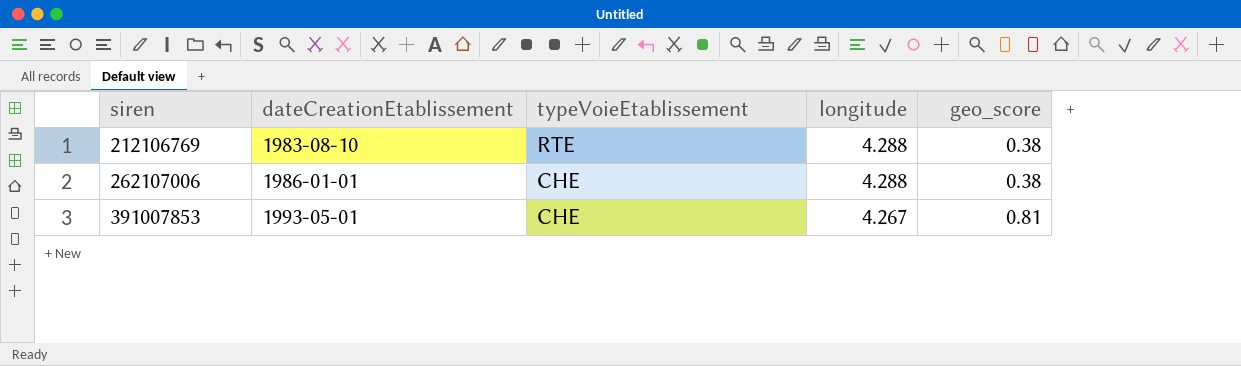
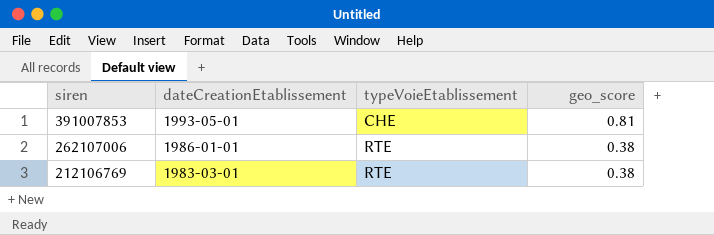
row order: siren ascending -> siren descending
column longitude | position: 4 -> none
262107006 | typeVoieEtablissement: CHE -> RTE
212106769 | dateCreationEtablissement: 1983-08-10 -> 1983-03-01

